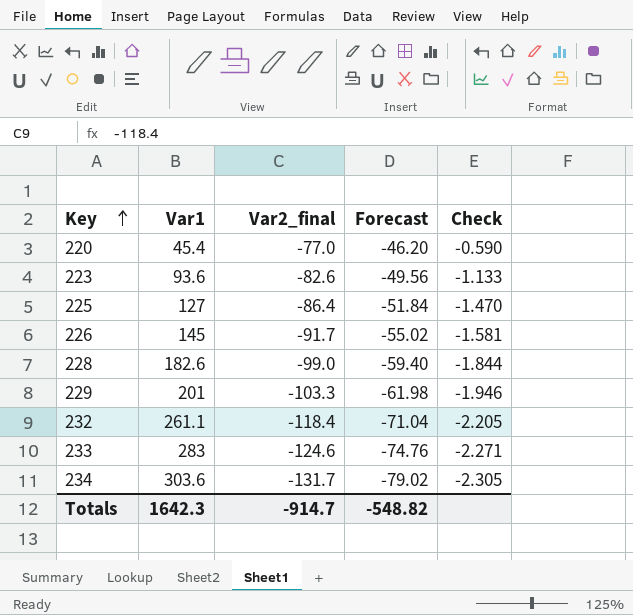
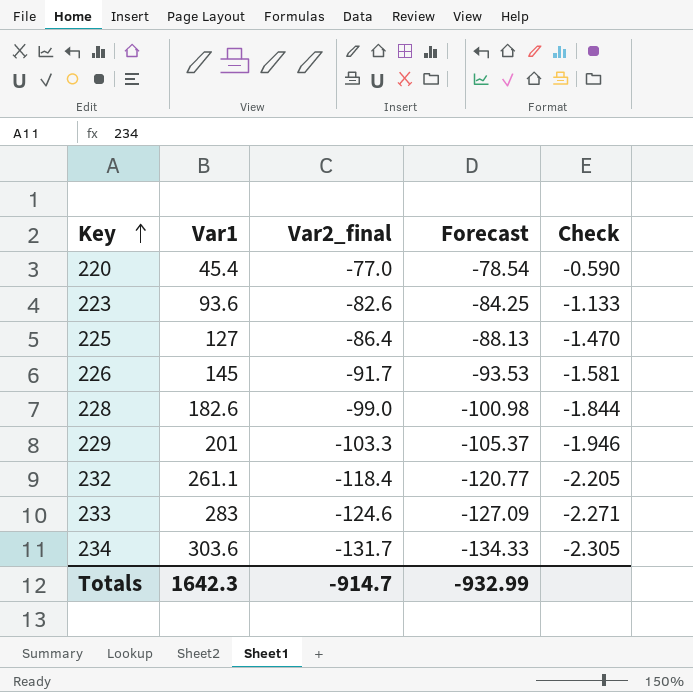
column Forecast | formula: [Var2_final] * 0.6 -> [Var2_final] * 1.02
Totals | Forecast: -548.82 -> -932.99

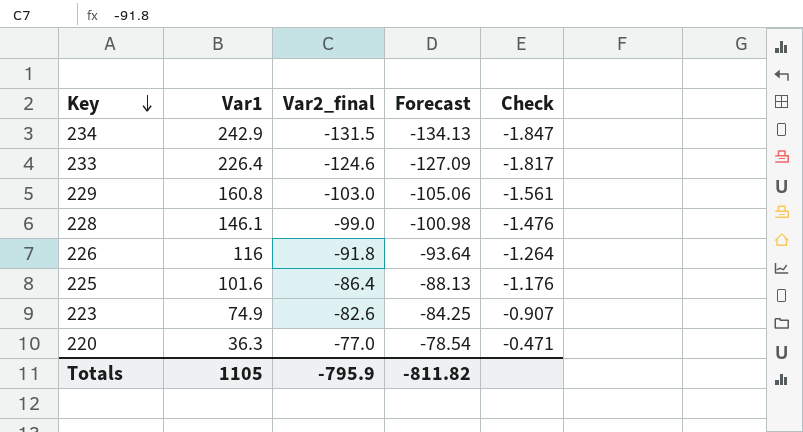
row order: Key ascending -> Key descending
row 232: 261.1 | -118.4 | -120.77 | -2.205 -> none
234 | Var1: 303.6 -> 242.9
234 | Var2_final: -131.7 -> -131.5
234 | Forecast: -134.33 -> -134.13
234 | Check: -2.305 -> -1.847
233 | Var1: 283 -> 226.4
233 | Check: -2.271 -> -1.817
229 | Var1: 201 -> 160.8
229 | Var2_final: -103.3 -> -103.0
229 | Forecast: -105.37 -> -105.06
229 | Check: -1.946 -> -1.561
228 | Var1: 182.6 -> 146.1
228 | Check: -1.844 -> -1.476
226 | Var1: 145 -> 116
226 | Var2_final: -91.7 -> -91.8
226 | Forecast: -93.53 -> -93.64
226 | Check: -1.581 -> -1.264
225 | Var1: 127 -> 101.6
225 | Check: -1.470 -> -1.176
223 | Var1: 93.6 -> 74.9
223 | Check: -1.133 -> -0.907
220 | Var1: 45.4 -> 36.3
220 | Check: -0.590 -> -0.471
Totals | Var1: 1642.3 -> 1105
Totals | Var2_final: -914.7 -> -795.9
Totals | Forecast: -932.99 -> -811.82

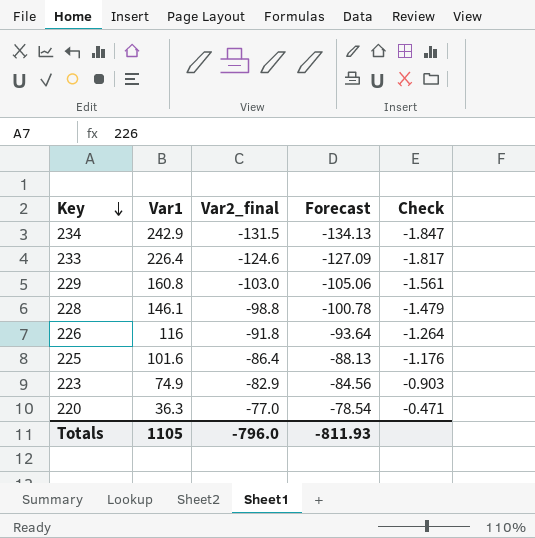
228 | Var2_final: -99.0 -> -98.8
228 | Forecast: -100.98 -> -100.78
228 | Check: -1.476 -> -1.479
223 | Var2_final: -82.6 -> -82.9
223 | Forecast: -84.25 -> -84.56
223 | Check: -0.907 -> -0.903
Totals | Var2_final: -795.9 -> -796.0
Totals | Forecast: -811.82 -> -811.93

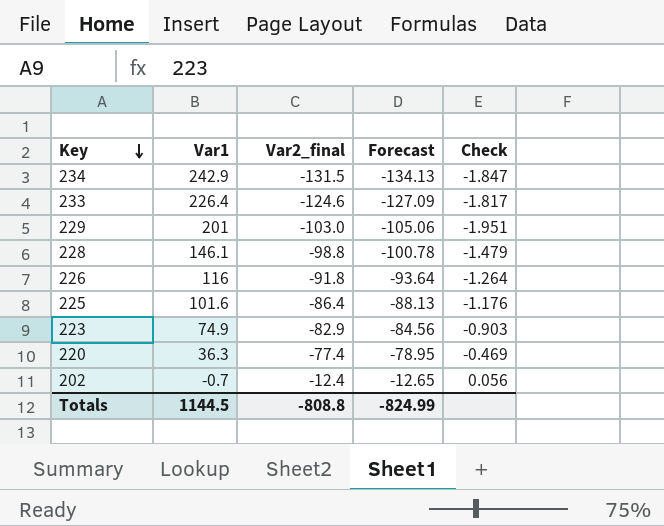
229 | Var1: 160.8 -> 201
229 | Check: -1.561 -> -1.951
220 | Var2_final: -77.0 -> -77.4
220 | Forecast: -78.54 -> -78.95
220 | Check: -0.471 -> -0.469
row 202: none -> -0.7 | -12.4 | -12.65 | 0.056
Totals | Var1: 1105 -> 1144.5
Totals | Var2_final: -796.0 -> -808.8
Totals | Forecast: -811.93 -> -824.99

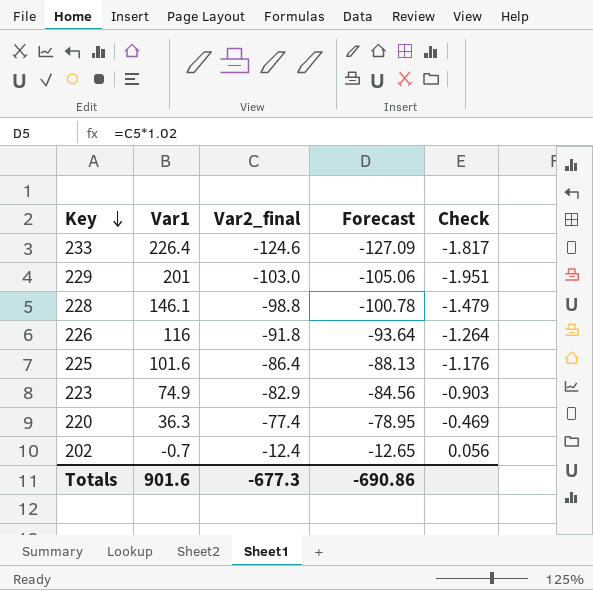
row 234: 242.9 | -131.5 | -134.13 | -1.847 -> none
Totals | Var1: 1144.5 -> 901.6
Totals | Var2_final: -808.8 -> -677.3
Totals | Forecast: -824.99 -> -690.86

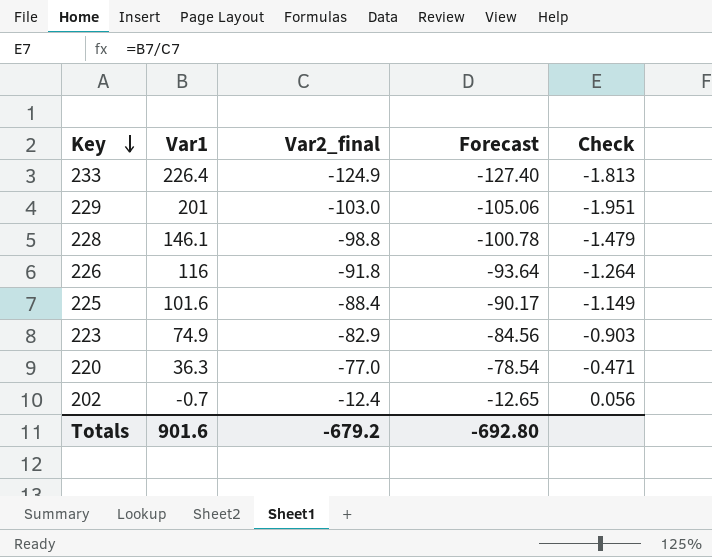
233 | Var2_final: -124.6 -> -124.9
233 | Forecast: -127.09 -> -127.40
233 | Check: -1.817 -> -1.813
225 | Var2_final: -86.4 -> -88.4
225 | Forecast: -88.13 -> -90.17
225 | Check: -1.176 -> -1.149
220 | Var2_final: -77.4 -> -77.0
220 | Forecast: -78.95 -> -78.54
220 | Check: -0.469 -> -0.471
Totals | Var2_final: -677.3 -> -679.2
Totals | Forecast: -690.86 -> -692.80

